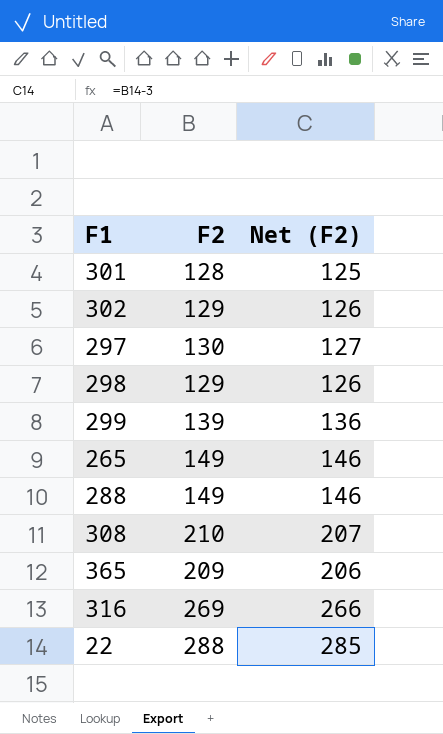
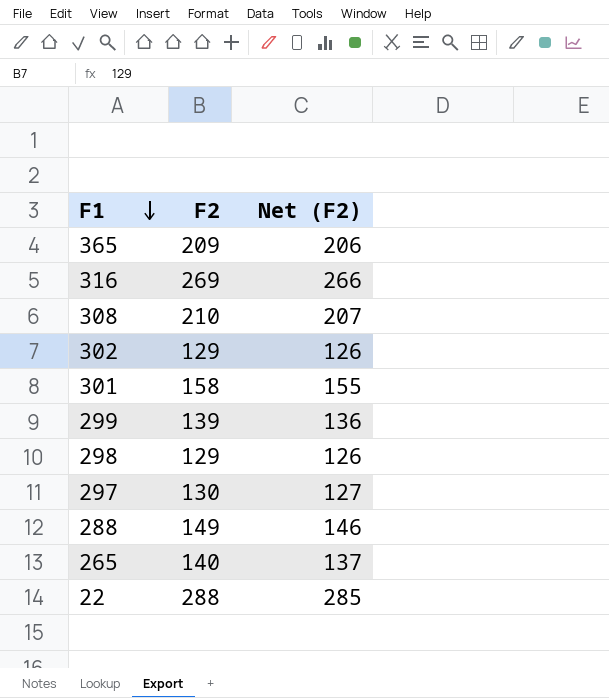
row order: none -> F1 descending
301 | F2: 128 -> 158
301 | Net (F2): 125 -> 155
265 | F2: 149 -> 140
265 | Net (F2): 146 -> 137

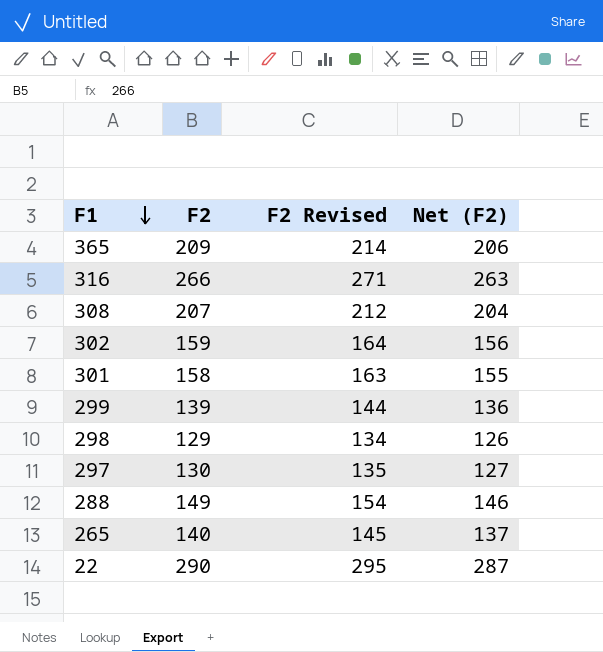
column F2 Revised | formula: none -> [F2] + 5
316 | F2: 269 -> 266
316 | Net (F2): 266 -> 263
308 | F2: 210 -> 207
308 | Net (F2): 207 -> 204
302 | F2: 129 -> 159
302 | Net (F2): 126 -> 156
22 | F2: 288 -> 290
22 | Net (F2): 285 -> 287

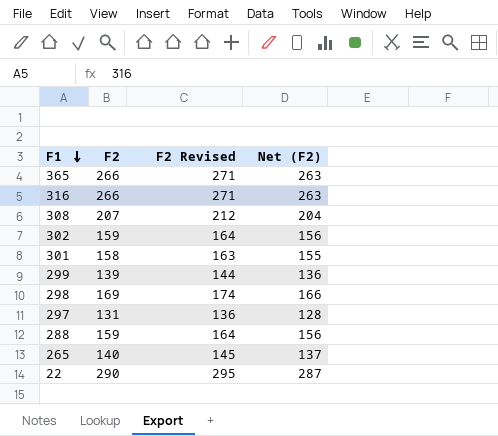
365 | F2: 209 -> 266
365 | F2 Revised: 214 -> 271
365 | Net (F2): 206 -> 263
298 | F2: 129 -> 169
298 | F2 Revised: 134 -> 174
298 | Net (F2): 126 -> 166
297 | F2: 130 -> 131
297 | F2 Revised: 135 -> 136
297 | Net (F2): 127 -> 128
288 | F2: 149 -> 159
288 | F2 Revised: 154 -> 164
288 | Net (F2): 146 -> 156

